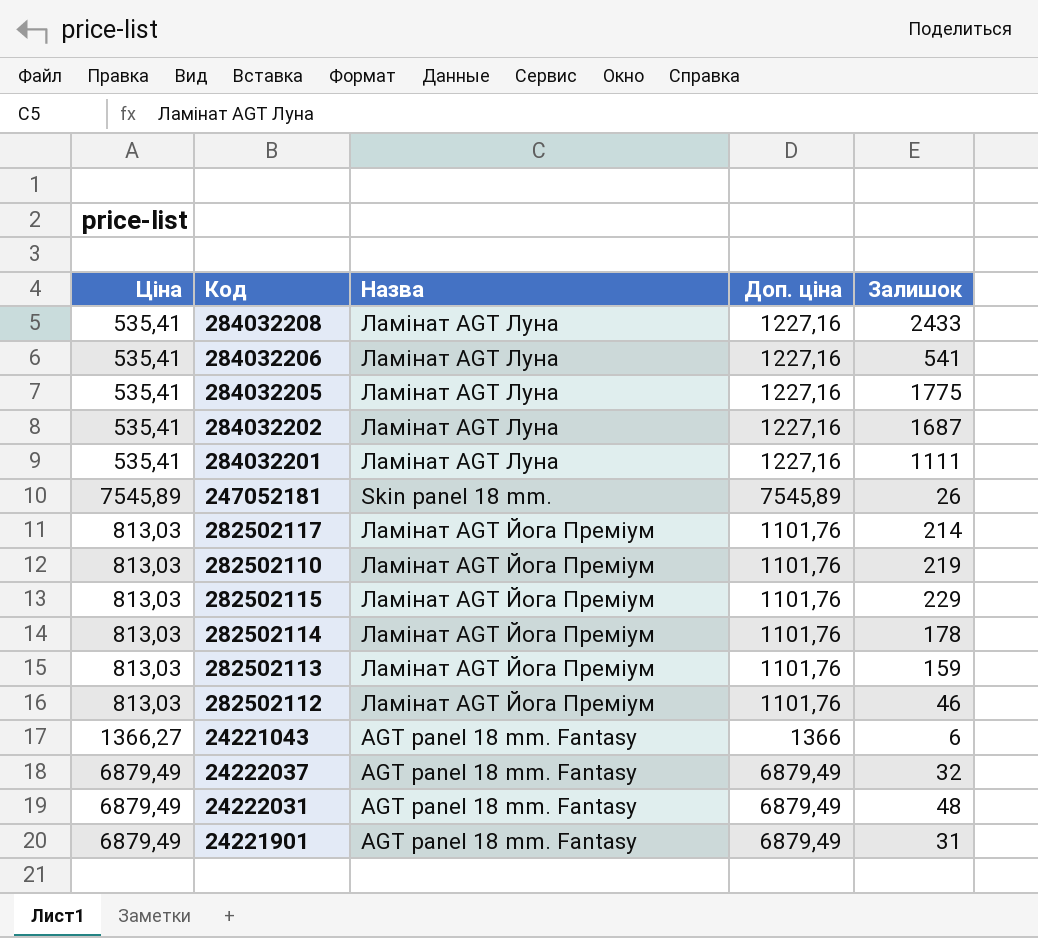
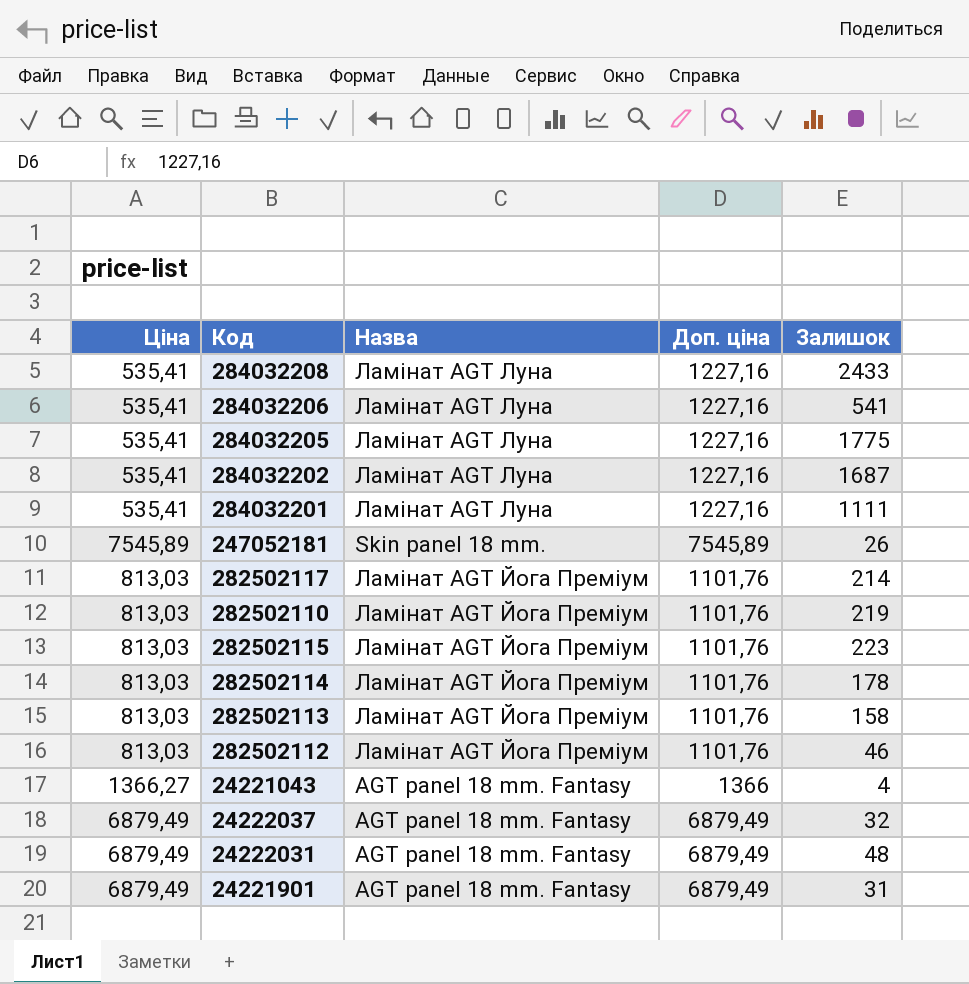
282502115 | Залишок: 229 -> 223
282502113 | Залишок: 159 -> 158
24221043 | Залишок: 6 -> 4

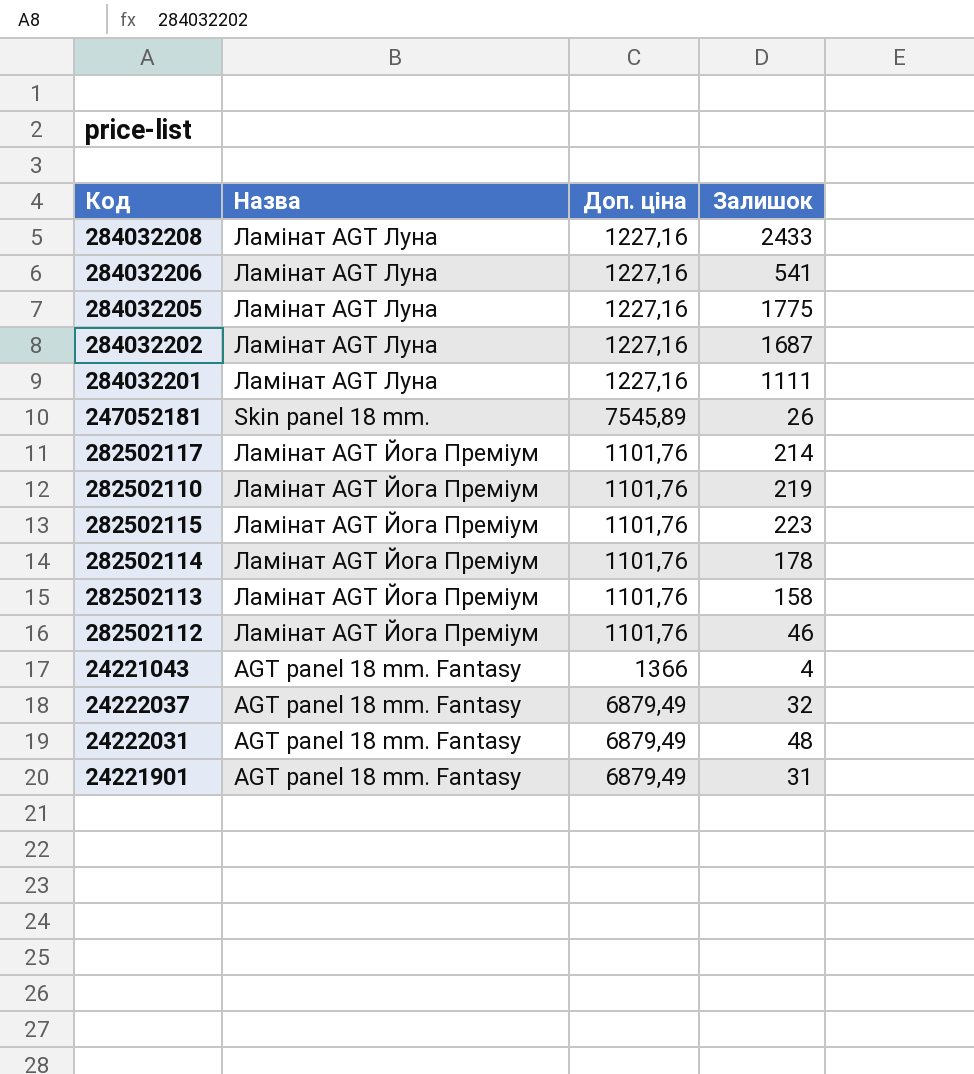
column Ціна | position: 1 -> none

